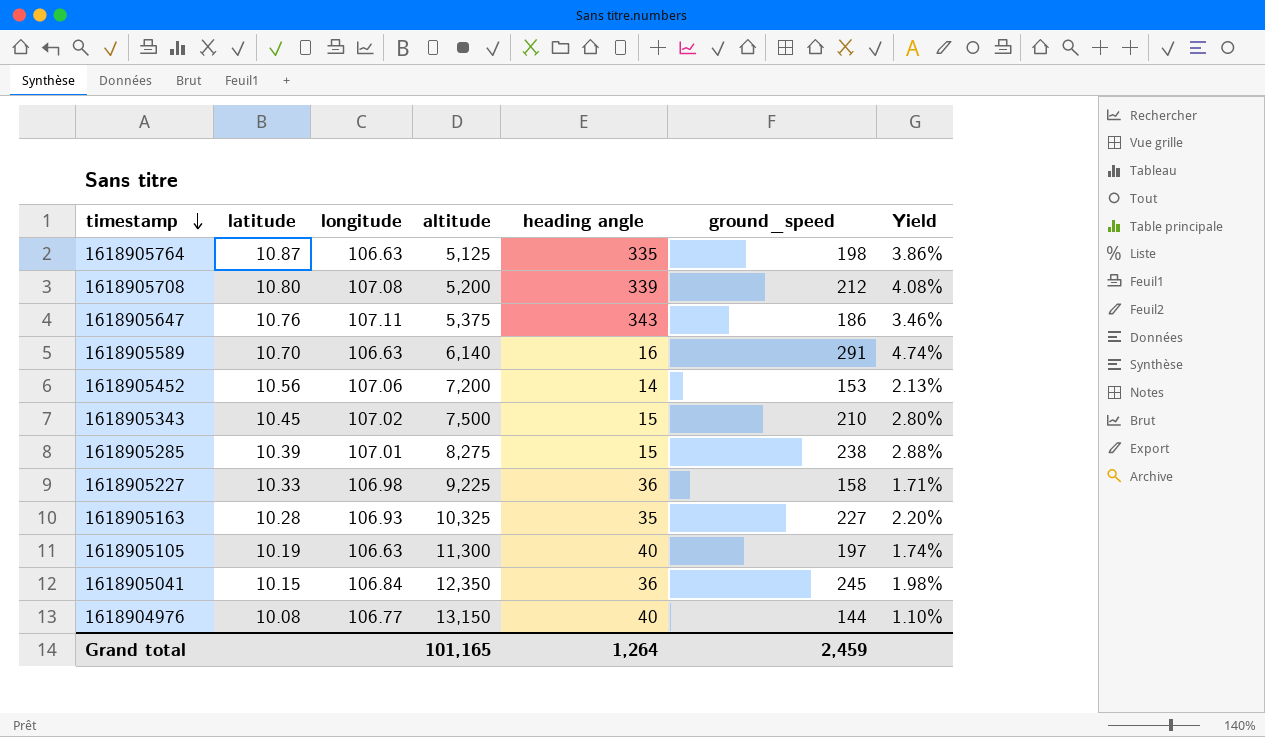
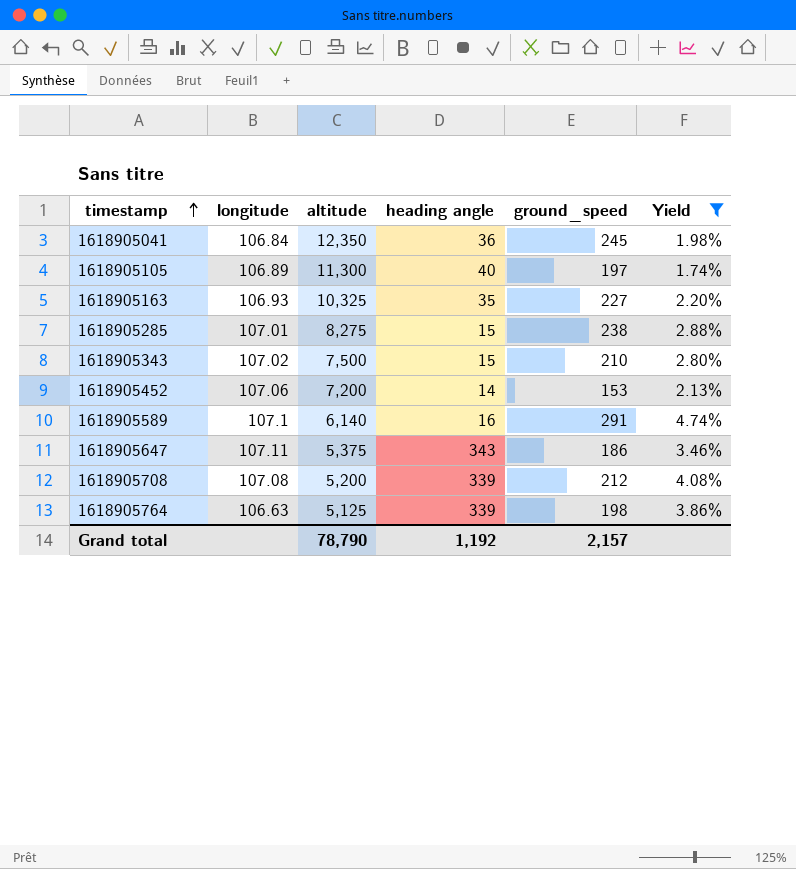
filter: none -> Yield >= 1.74%
row order: timestamp descending -> timestamp ascending
column latitude | position: 2 -> none
1618905105 | longitude: 106.63 -> 106.89
1618905589 | longitude: 106.63 -> 107.1
1618905764 | heading angle: 335 -> 339
Grand total | altitude: 101,165 -> 78,790
Grand total | heading angle: 1,264 -> 1,192
Grand total | ground_speed: 2,459 -> 2,157

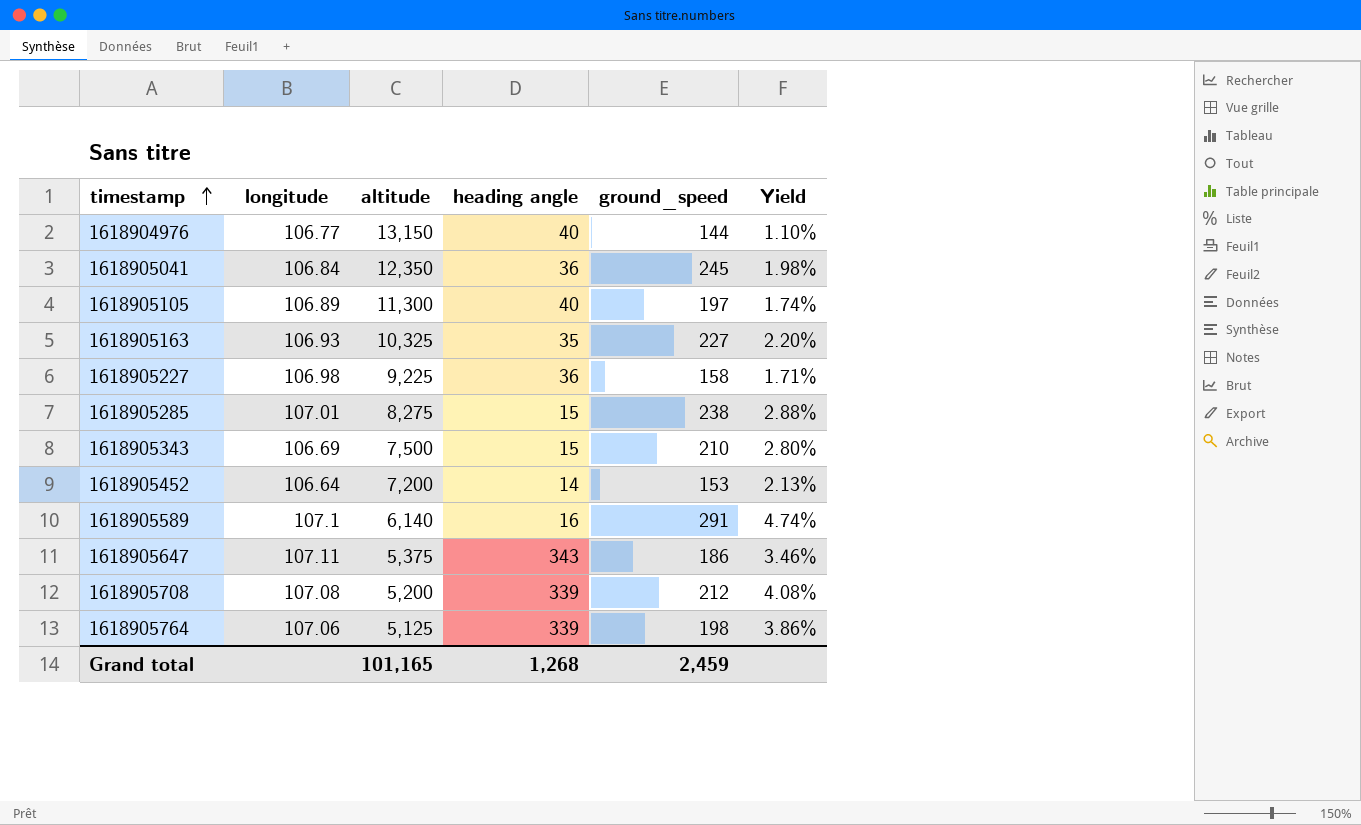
filter: Yield >= 1.74% -> none
1618905343 | longitude: 107.02 -> 106.69
1618905452 | longitude: 107.06 -> 106.64
1618905764 | longitude: 106.63 -> 107.06
Grand total | altitude: 78,790 -> 101,165
Grand total | heading angle: 1,192 -> 1,268
Grand total | ground_speed: 2,157 -> 2,459

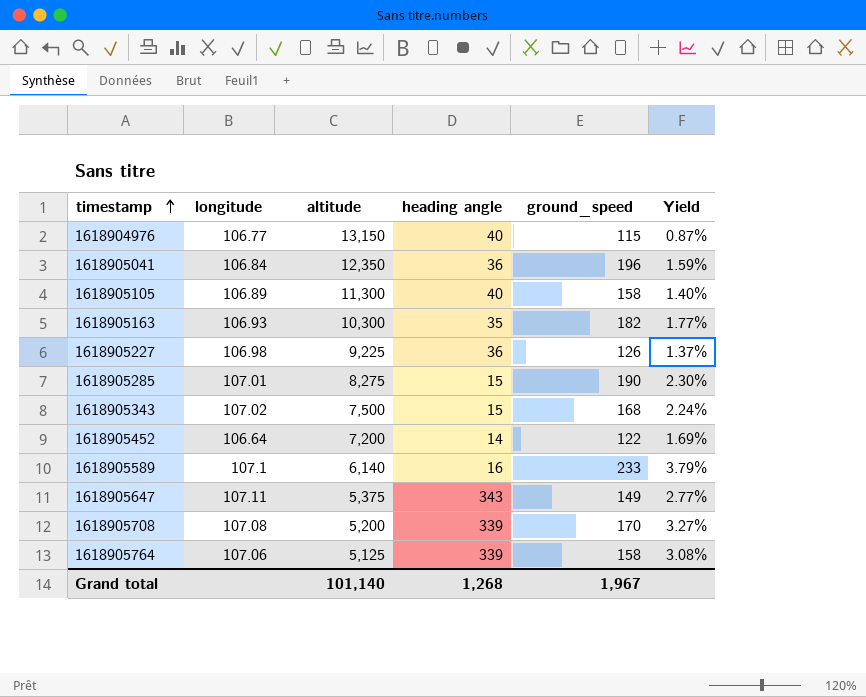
1618904976 | ground_speed: 144 -> 115
1618904976 | Yield: 1.10% -> 0.87%
1618905041 | ground_speed: 245 -> 196
1618905041 | Yield: 1.98% -> 1.59%
1618905105 | ground_speed: 197 -> 158
1618905105 | Yield: 1.74% -> 1.40%
1618905163 | altitude: 10,325 -> 10,300
1618905163 | ground_speed: 227 -> 182
1618905163 | Yield: 2.20% -> 1.77%
1618905227 | ground_speed: 158 -> 126
1618905227 | Yield: 1.71% -> 1.37%
1618905285 | ground_speed: 238 -> 190
1618905285 | Yield: 2.88% -> 2.30%
1618905343 | longitude: 106.69 -> 107.02
1618905343 | ground_speed: 210 -> 168
1618905343 | Yield: 2.80% -> 2.24%
1618905452 | ground_speed: 153 -> 122
1618905452 | Yield: 2.13% -> 1.69%
1618905589 | ground_speed: 291 -> 233
1618905589 | Yield: 4.74% -> 3.79%
1618905647 | ground_speed: 186 -> 149
1618905647 | Yield: 3.46% -> 2.77%
1618905708 | ground_speed: 212 -> 170
1618905708 | Yield: 4.08% -> 3.27%
1618905764 | ground_speed: 198 -> 158
1618905764 | Yield: 3.86% -> 3.08%
Grand total | altitude: 101,165 -> 101,140
Grand total | ground_speed: 2,459 -> 1,967

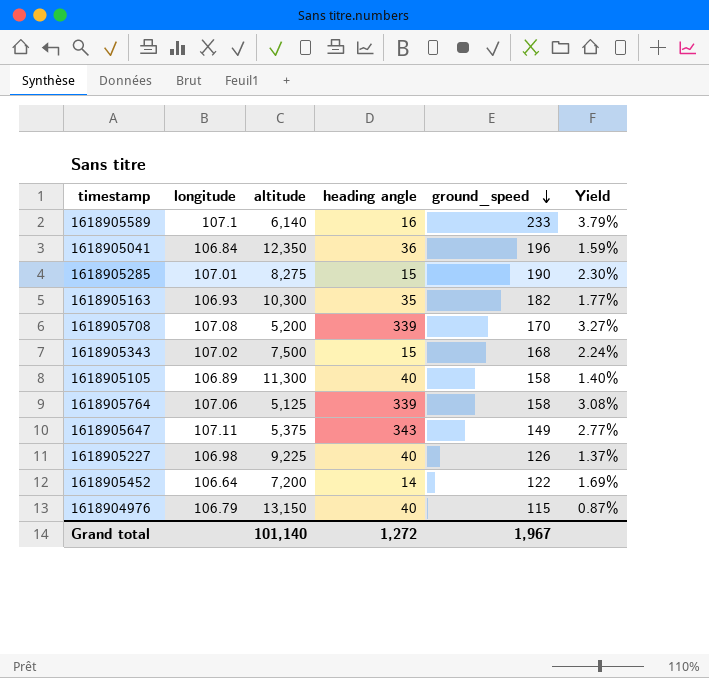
row order: timestamp ascending -> ground_speed descending
1618905227 | heading angle: 36 -> 40
1618904976 | longitude: 106.77 -> 106.79
Grand total | heading angle: 1,268 -> 1,272

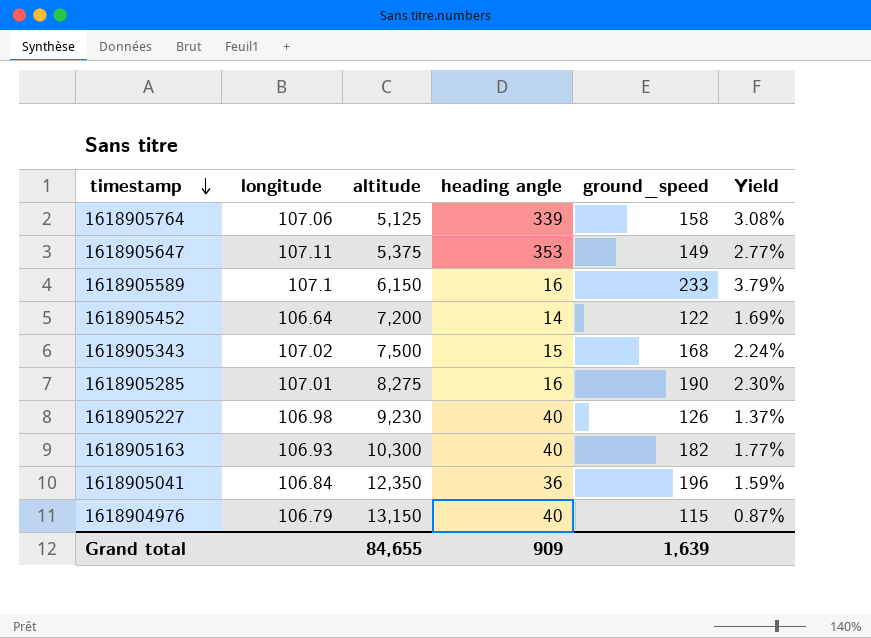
row order: ground_speed descending -> timestamp descending
row 1618905708: 107.08 | 5,200 | 339 | 170 | 3.27% -> none
row 1618905105: 106.89 | 11,300 | 40 | 158 | 1.40% -> none
1618905647 | heading angle: 343 -> 353
1618905589 | altitude: 6,140 -> 6,150
1618905285 | heading angle: 15 -> 16
1618905227 | altitude: 9,225 -> 9,230
1618905163 | heading angle: 35 -> 40
Grand total | altitude: 101,140 -> 84,655
Grand total | heading angle: 1,272 -> 909
Grand total | ground_speed: 1,967 -> 1,639

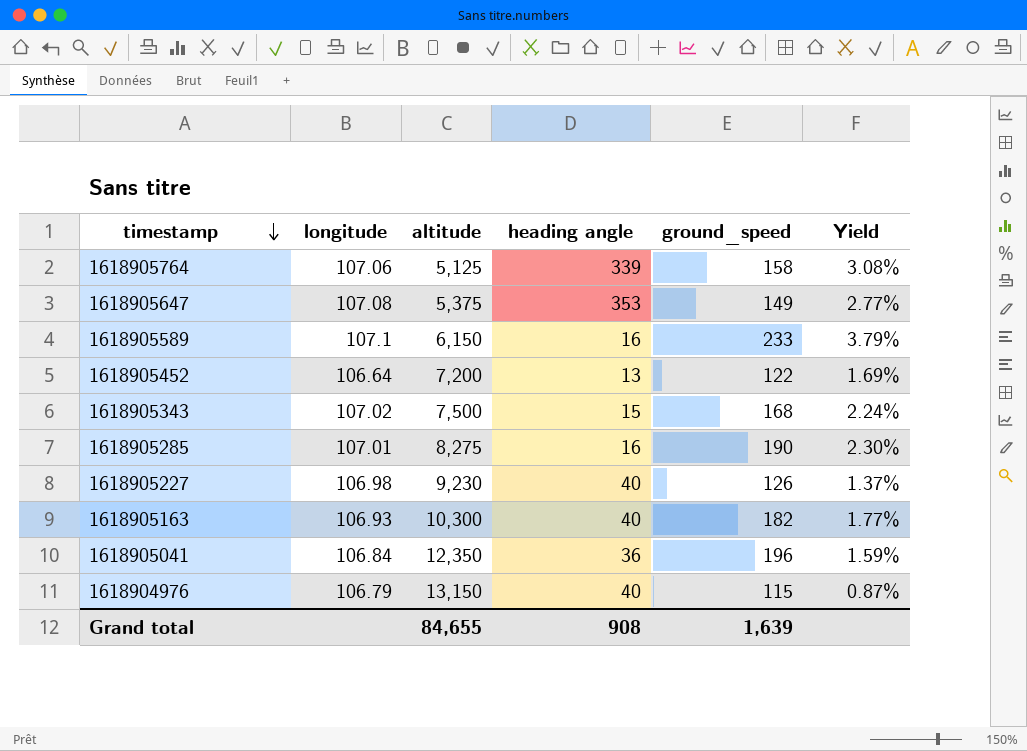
1618905647 | longitude: 107.11 -> 107.08
1618905452 | heading angle: 14 -> 13
Grand total | heading angle: 909 -> 908

